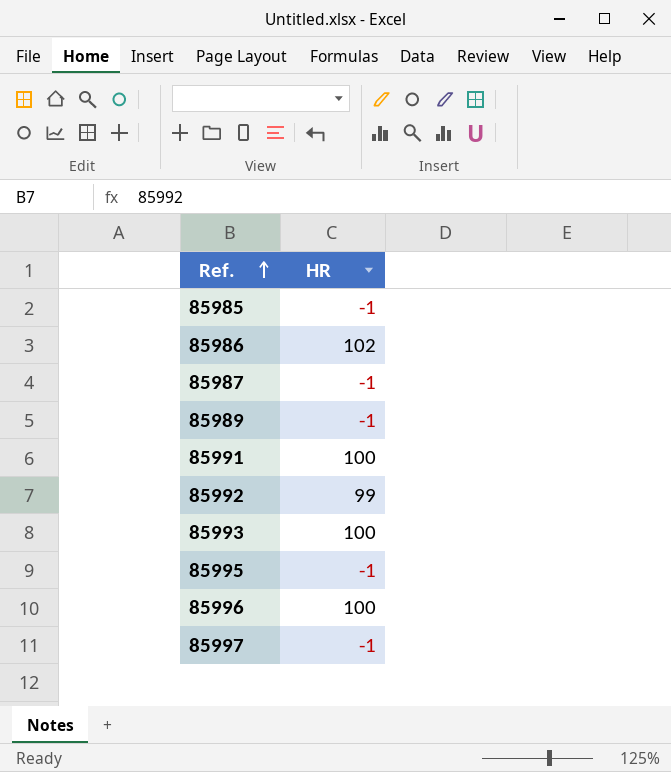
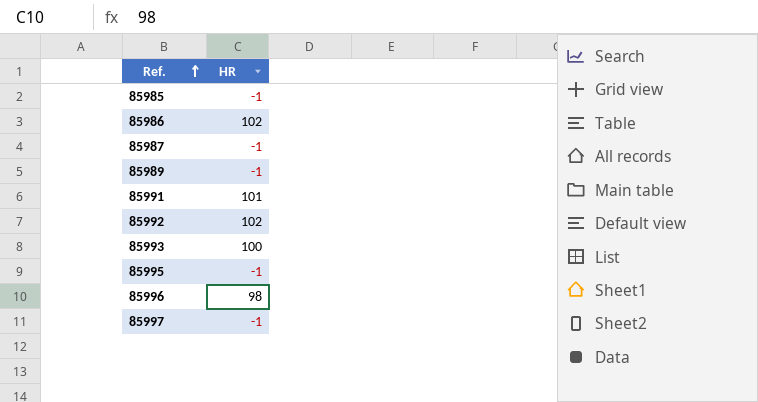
85991 | HR: 100 -> 101
85992 | HR: 99 -> 102
85996 | HR: 100 -> 98

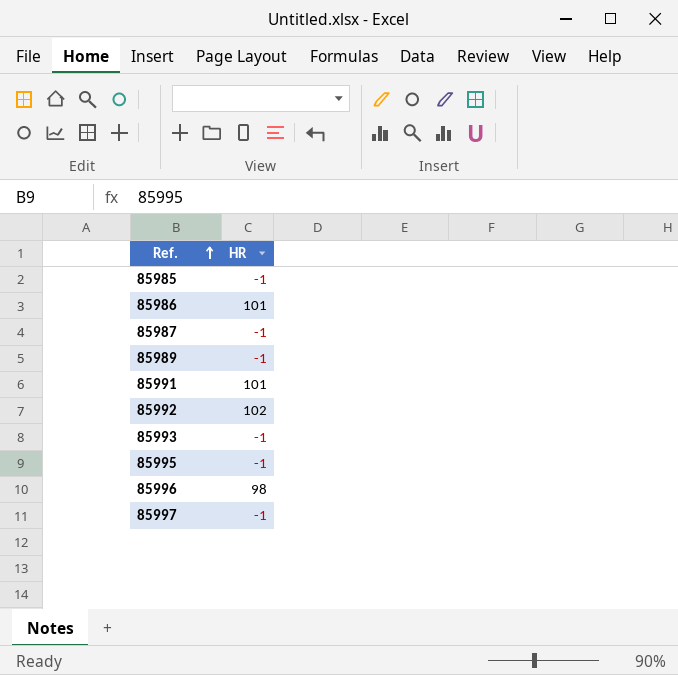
85986 | HR: 102 -> 101
85993 | HR: 100 -> -1

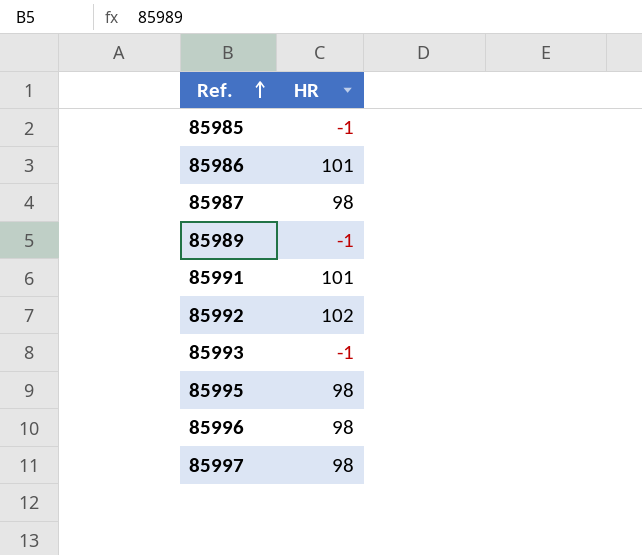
85987 | HR: -1 -> 98
85995 | HR: -1 -> 98
85997 | HR: -1 -> 98

